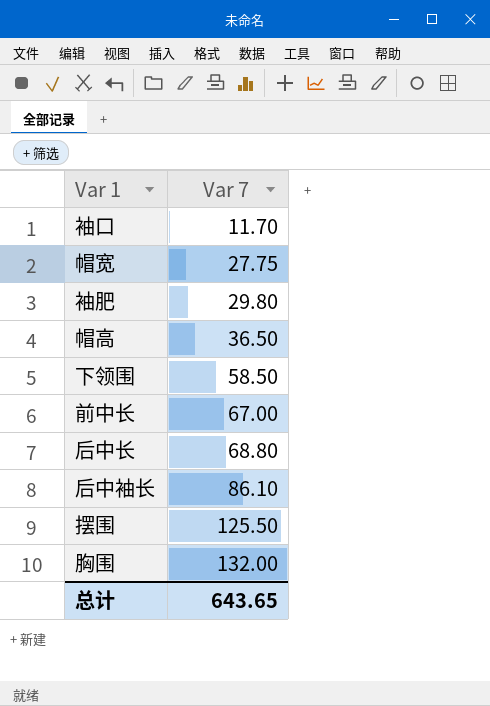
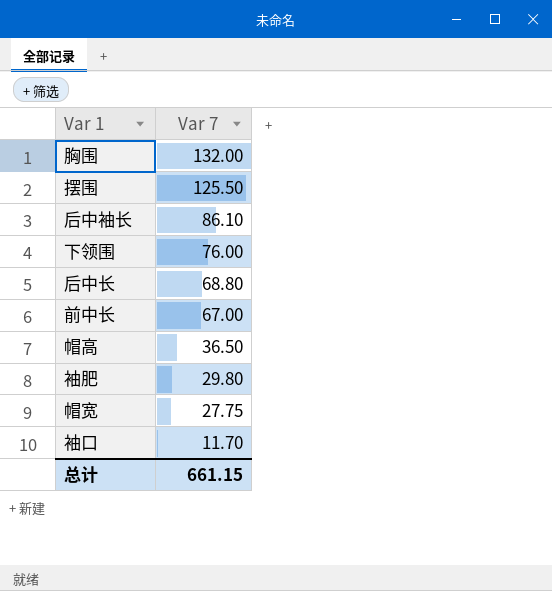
row order: Var 7 ascending -> Var 7 descending
下领围 | Var 7: 58.50 -> 76.00
总计 | Var 7: 643.65 -> 661.15

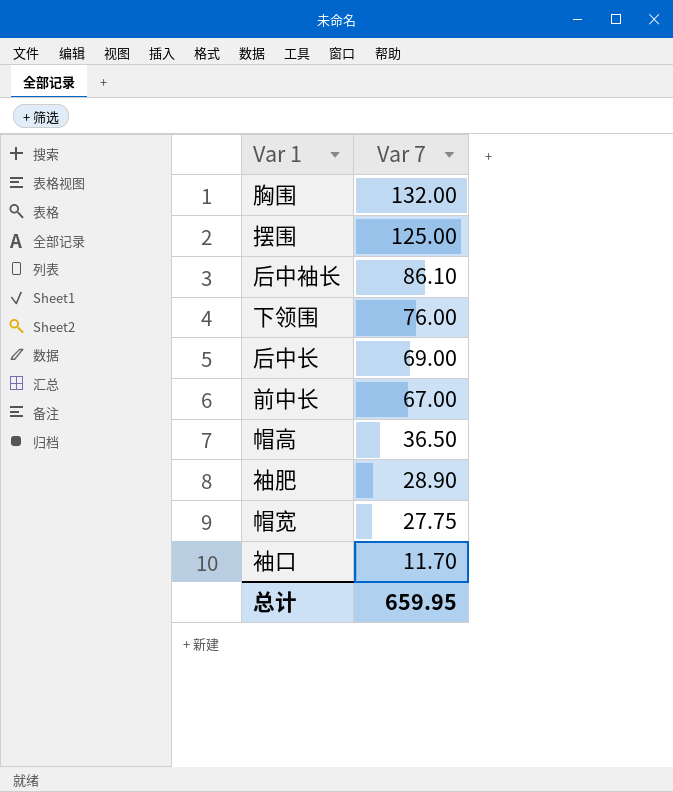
摆围 | Var 7: 125.50 -> 125.00
后中长 | Var 7: 68.80 -> 69.00
袖肥 | Var 7: 29.80 -> 28.90
总计 | Var 7: 661.15 -> 659.95

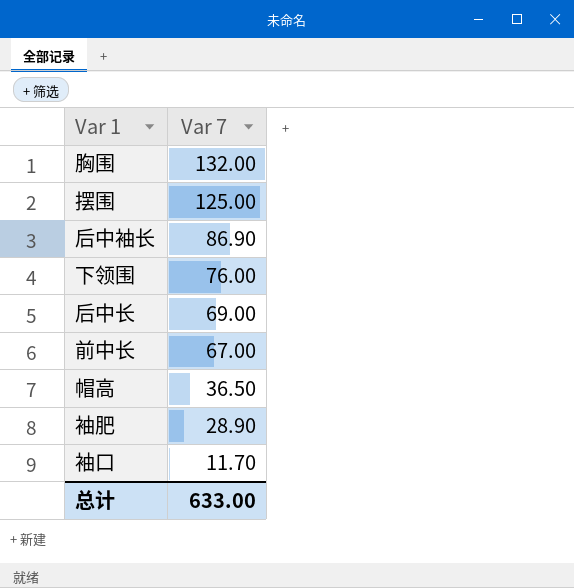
row 帽宽: 27.75 -> none
后中袖长 | Var 7: 86.10 -> 86.90
总计 | Var 7: 659.95 -> 633.00

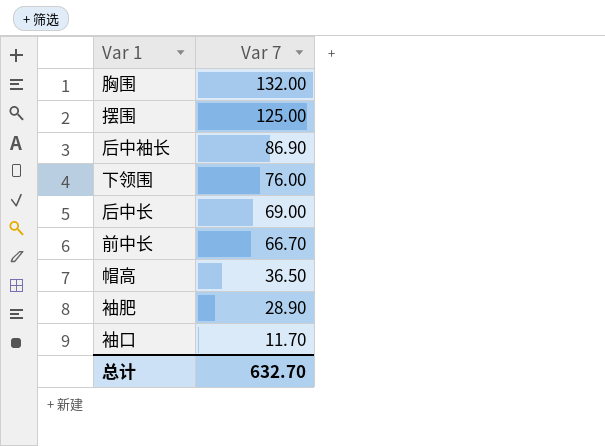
前中长 | Var 7: 67.00 -> 66.70
总计 | Var 7: 633.00 -> 632.70

